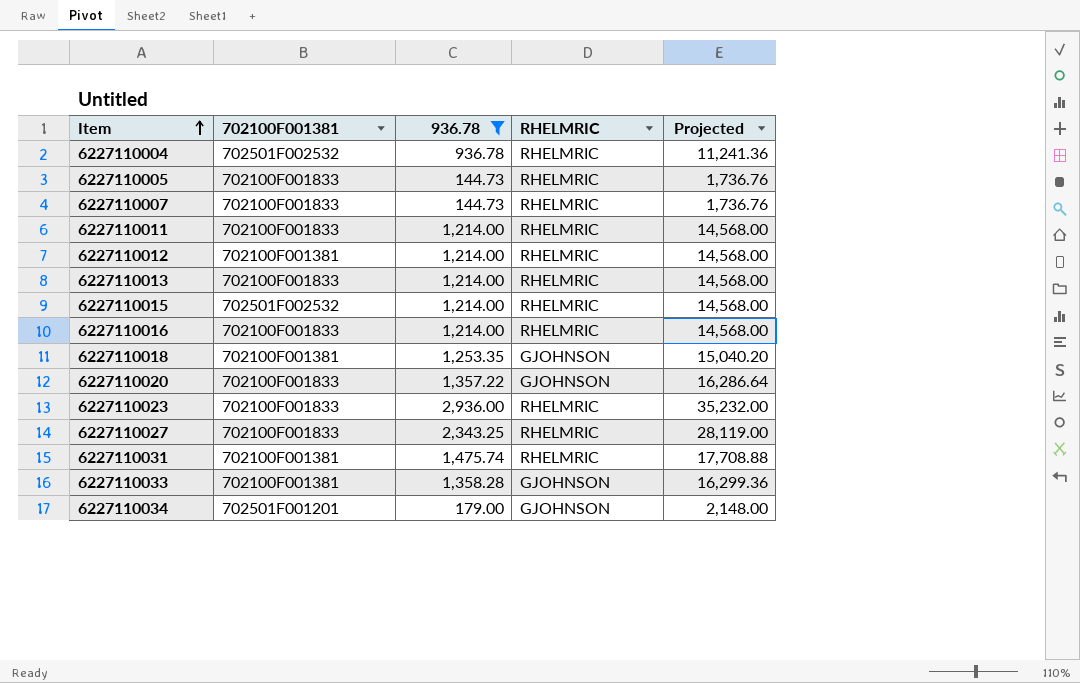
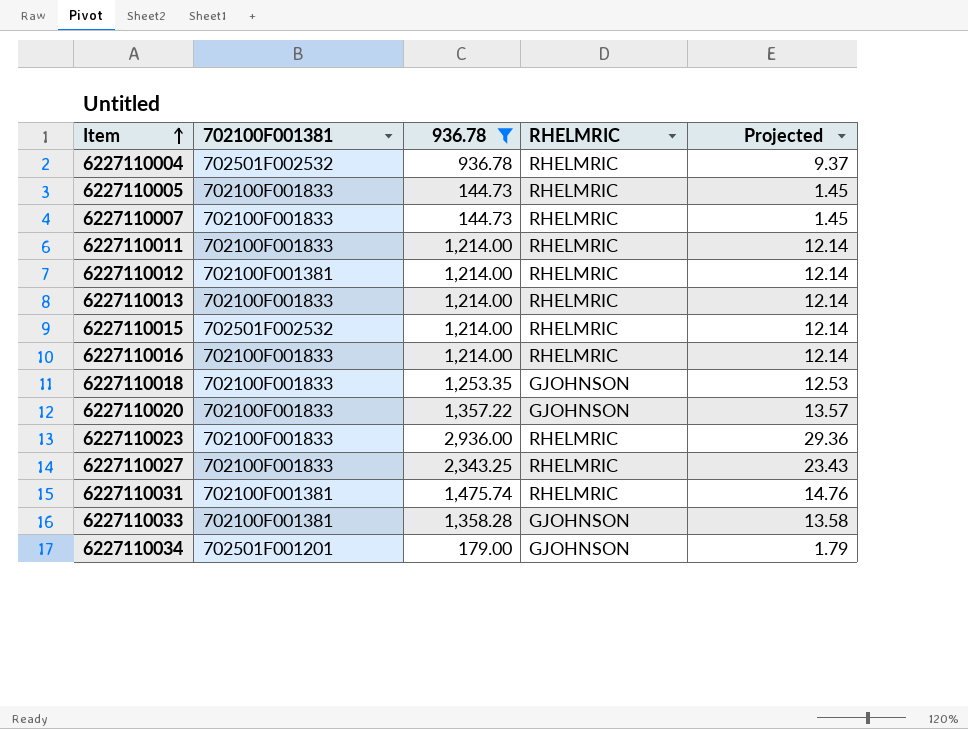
column Projected | formula: [936.78] * 12 -> [936.78] * 0.01
6227110018 | 702100F001381: 702100F001381 -> 702100F001833

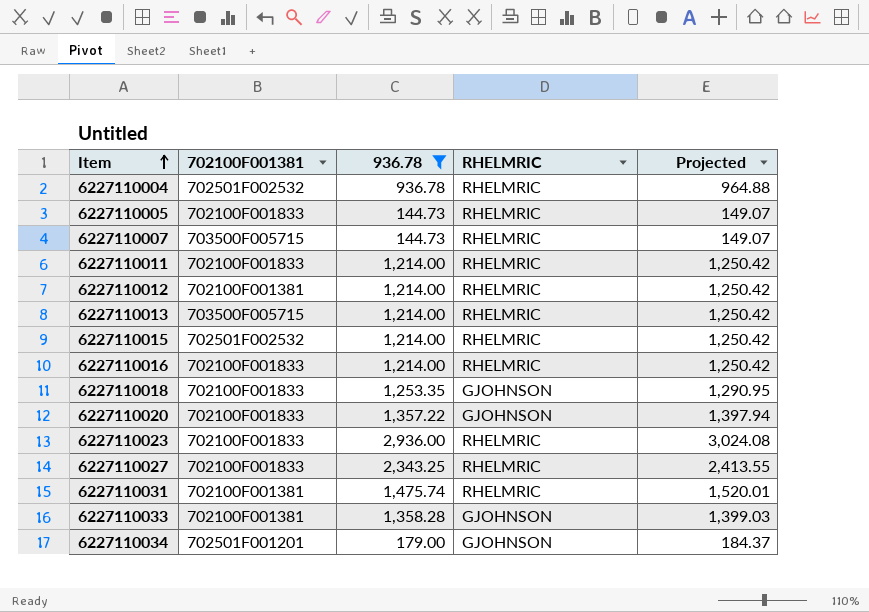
column Projected | formula: [936.78] * 0.01 -> [936.78] * 1.03
6227110007 | 702100F001381: 702100F001833 -> 703500F005715
6227110013 | 702100F001381: 702100F001833 -> 703500F005715

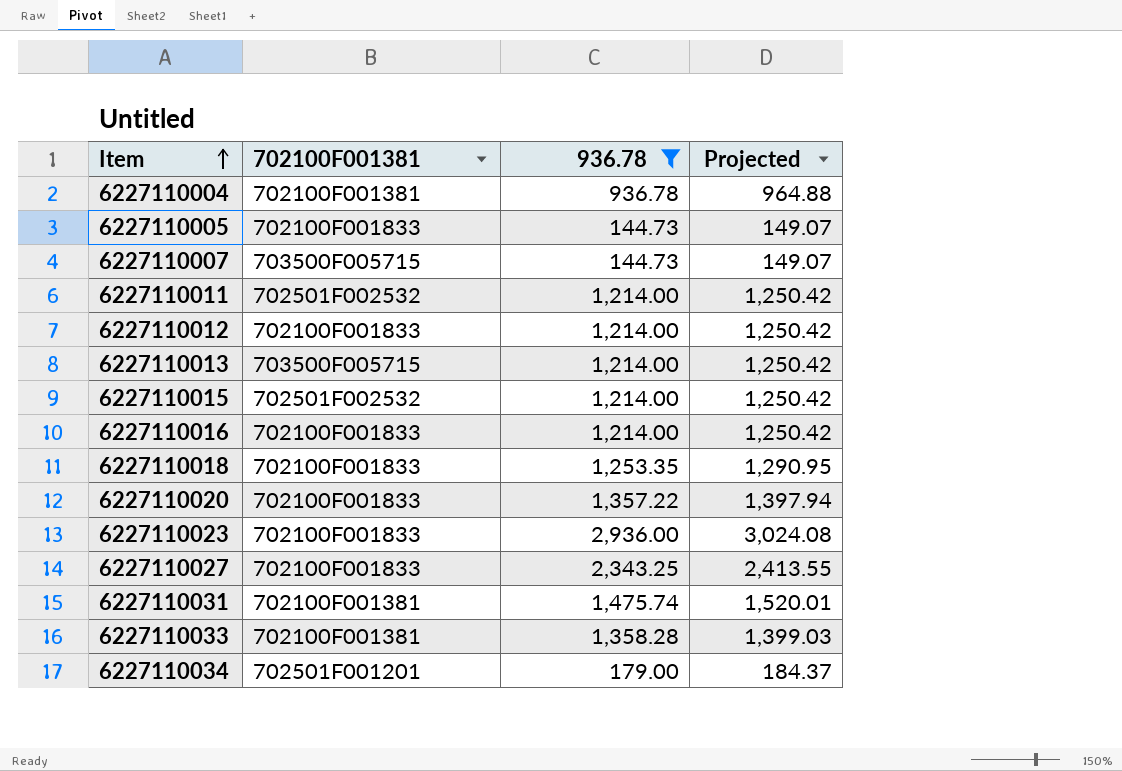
column RHELMRIC | position: 4 -> none
6227110004 | 702100F001381: 702501F002532 -> 702100F001381
6227110011 | 702100F001381: 702100F001833 -> 702501F002532
6227110012 | 702100F001381: 702100F001381 -> 702100F001833

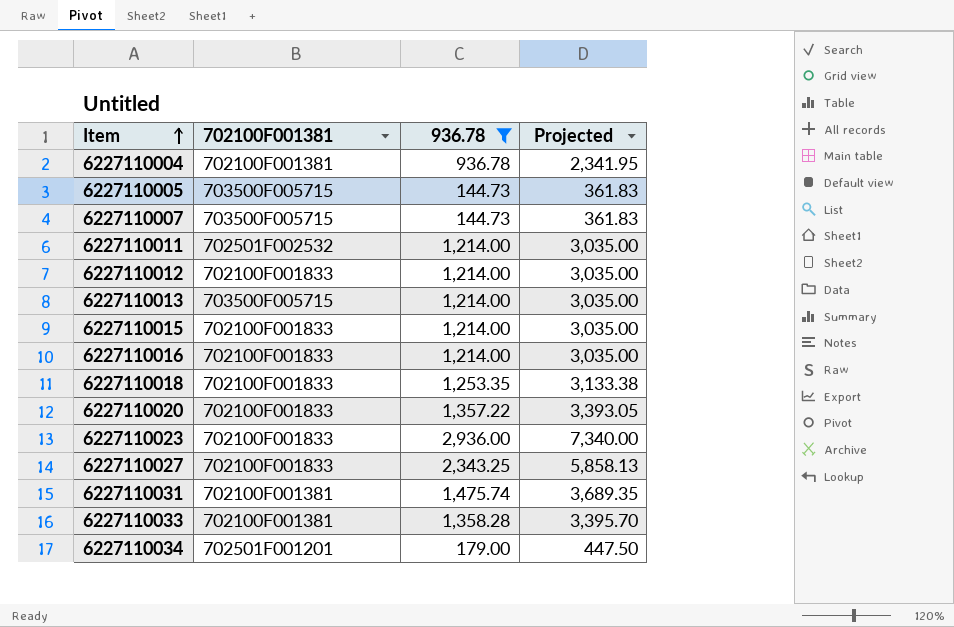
column Projected | formula: [936.78] * 1.03 -> [936.78] * 2.5
6227110005 | 702100F001381: 702100F001833 -> 703500F005715
6227110015 | 702100F001381: 702501F002532 -> 702100F001833

